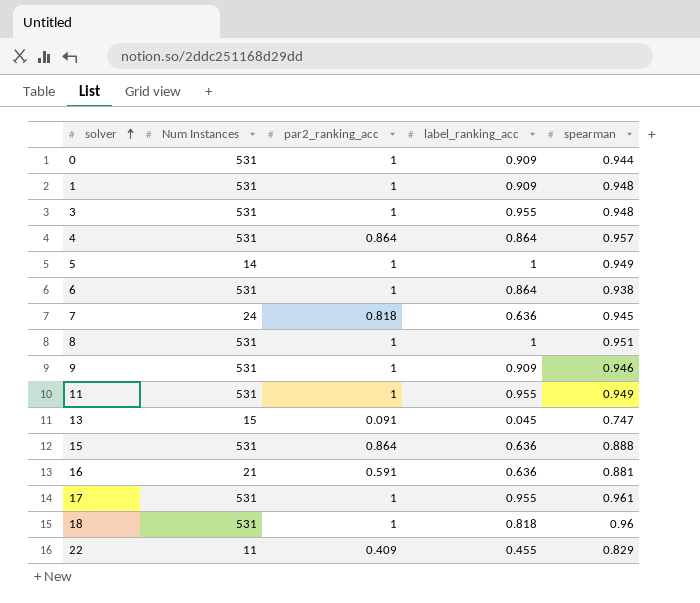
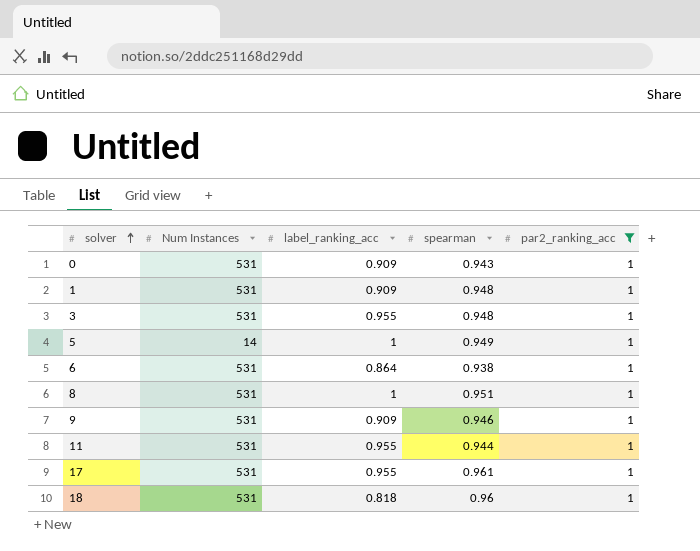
filter: none -> par2_ranking_acc = 1
column par2_ranking_acc | position: 3 -> 5
0 | spearman: 0.944 -> 0.943
11 | spearman: 0.949 -> 0.944

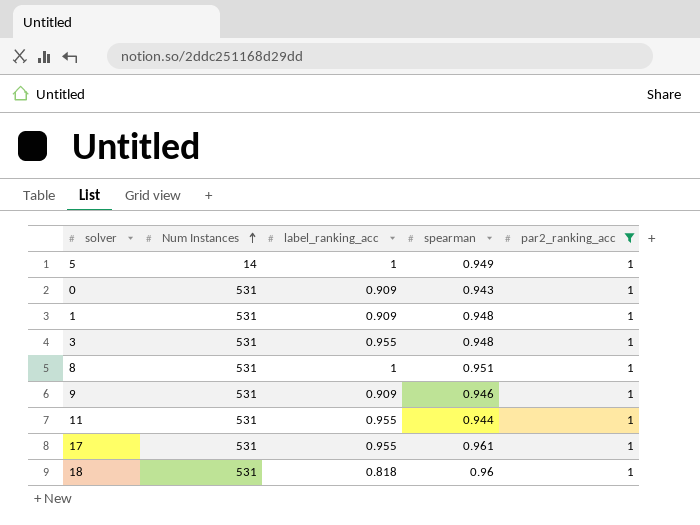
row order: solver ascending -> Num Instances ascending
row 6: 531 | 0.864 | 0.938 | 1 -> none

